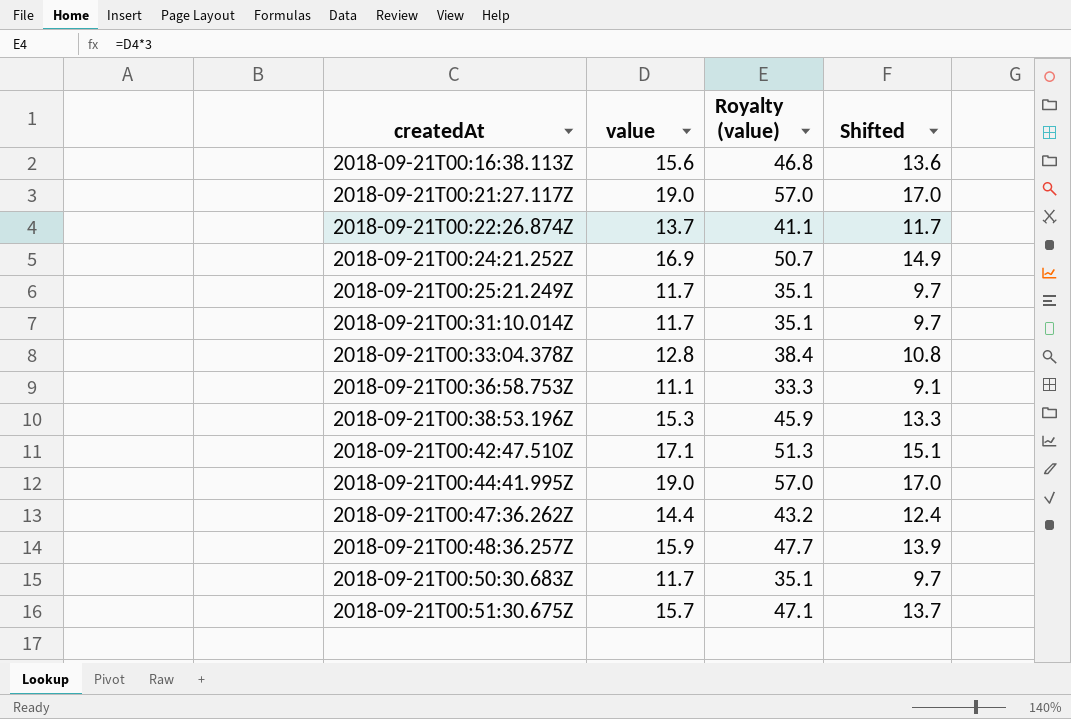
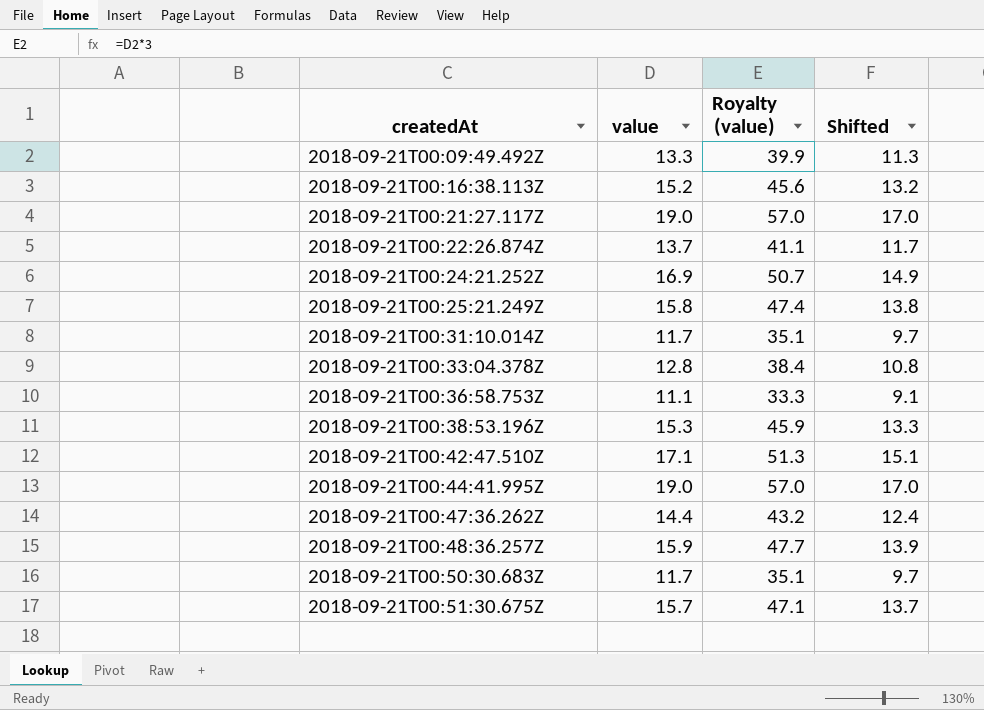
row 2018-09-21T00:09:49.492Z: none -> 13.3 | 39.9 | 11.3
2018-09-21T00:16:38.113Z | value: 15.6 -> 15.2
2018-09-21T00:16:38.113Z | Royalty (value): 46.8 -> 45.6
2018-09-21T00:16:38.113Z | Shifted: 13.6 -> 13.2
2018-09-21T00:25:21.249Z | value: 11.7 -> 15.8
2018-09-21T00:25:21.249Z | Royalty (value): 35.1 -> 47.4
2018-09-21T00:25:21.249Z | Shifted: 9.7 -> 13.8

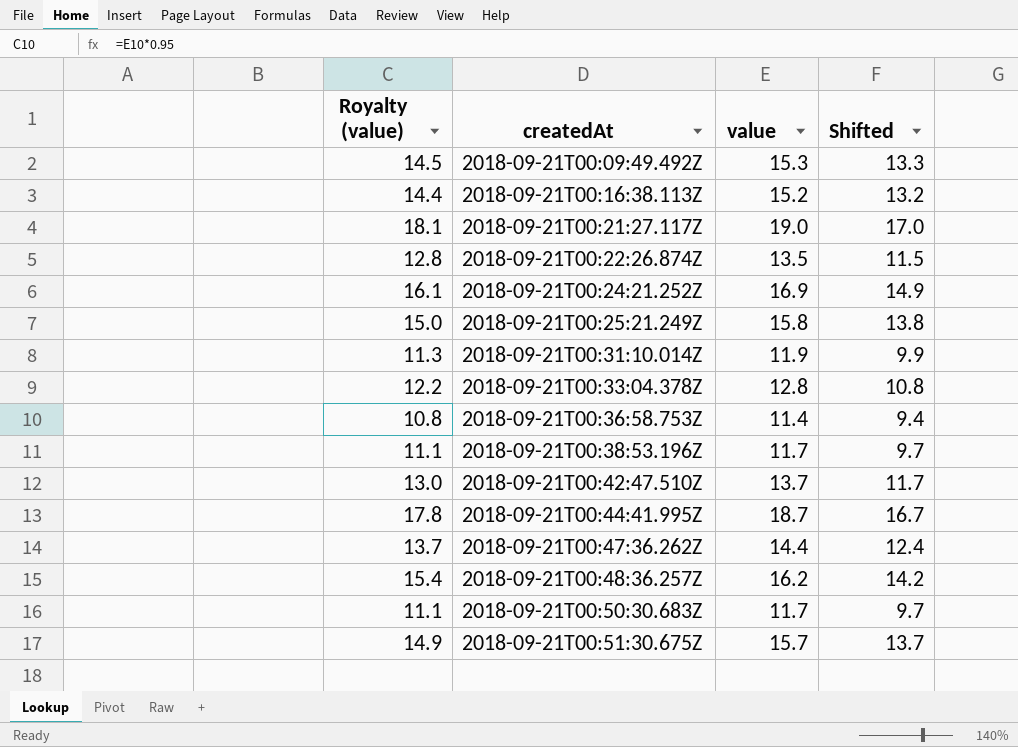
column Royalty (value) | formula: [value] * 3 -> [value] * 0.95
column Royalty (value) | position: 3 -> 1
2018-09-21T00:09:49.492Z | value: 13.3 -> 15.3
2018-09-21T00:09:49.492Z | Shifted: 11.3 -> 13.3
2018-09-21T00:22:26.874Z | value: 13.7 -> 13.5
2018-09-21T00:22:26.874Z | Shifted: 11.7 -> 11.5
2018-09-21T00:31:10.014Z | value: 11.7 -> 11.9
2018-09-21T00:31:10.014Z | Shifted: 9.7 -> 9.9
2018-09-21T00:36:58.753Z | value: 11.1 -> 11.4
2018-09-21T00:36:58.753Z | Shifted: 9.1 -> 9.4
2018-09-21T00:38:53.196Z | value: 15.3 -> 11.7
2018-09-21T00:38:53.196Z | Shifted: 13.3 -> 9.7
2018-09-21T00:42:47.510Z | value: 17.1 -> 13.7
2018-09-21T00:42:47.510Z | Shifted: 15.1 -> 11.7
2018-09-21T00:44:41.995Z | value: 19.0 -> 18.7
2018-09-21T00:44:41.995Z | Shifted: 17.0 -> 16.7
2018-09-21T00:48:36.257Z | value: 15.9 -> 16.2
2018-09-21T00:48:36.257Z | Shifted: 13.9 -> 14.2

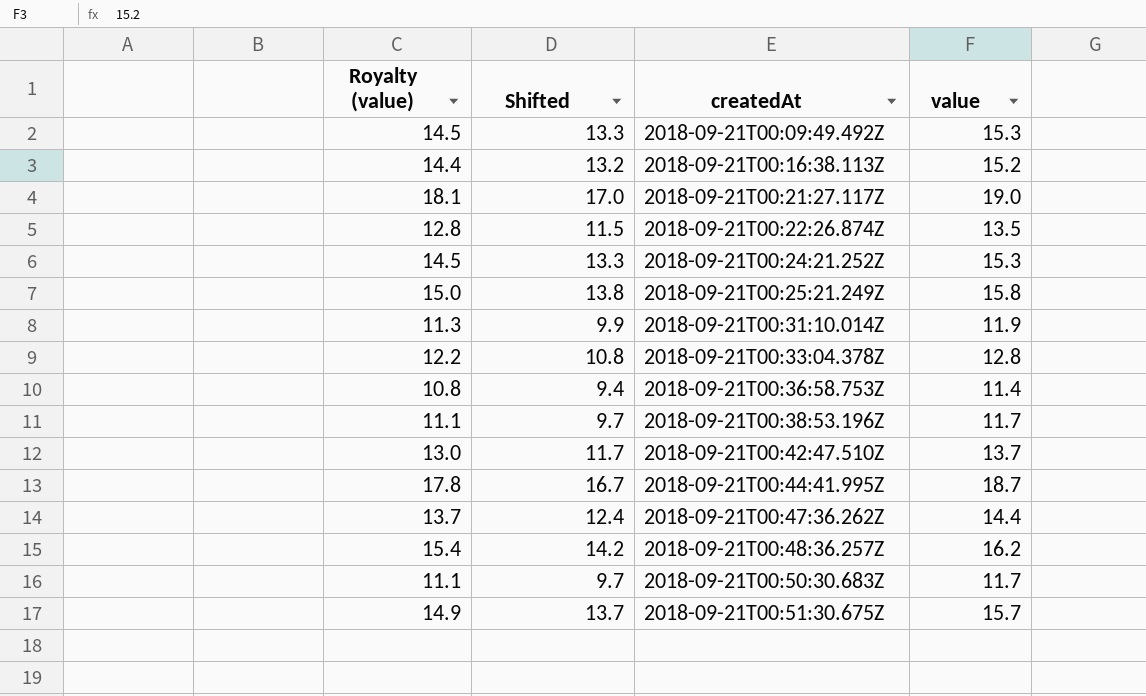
column Shifted | position: 4 -> 2
2018-09-21T00:24:21.252Z | Royalty (value): 16.1 -> 14.5
2018-09-21T00:24:21.252Z | Shifted: 14.9 -> 13.3
2018-09-21T00:24:21.252Z | value: 16.9 -> 15.3

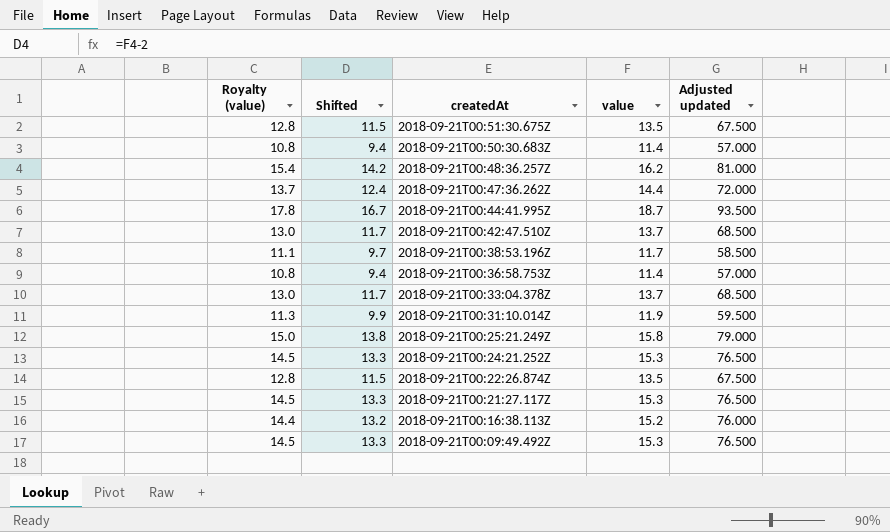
row order: createdAt ascending -> createdAt descending
column Adjusted updated | formula: none -> [value] * 5
2018-09-21T00:51:30.675Z | Royalty (value): 14.9 -> 12.8
2018-09-21T00:51:30.675Z | Shifted: 13.7 -> 11.5
2018-09-21T00:51:30.675Z | value: 15.7 -> 13.5
2018-09-21T00:50:30.683Z | Royalty (value): 11.1 -> 10.8
2018-09-21T00:50:30.683Z | Shifted: 9.7 -> 9.4
2018-09-21T00:50:30.683Z | value: 11.7 -> 11.4
2018-09-21T00:33:04.378Z | Royalty (value): 12.2 -> 13.0
2018-09-21T00:33:04.378Z | Shifted: 10.8 -> 11.7
2018-09-21T00:33:04.378Z | value: 12.8 -> 13.7
2018-09-21T00:21:27.117Z | Royalty (value): 18.1 -> 14.5
2018-09-21T00:21:27.117Z | Shifted: 17.0 -> 13.3
2018-09-21T00:21:27.117Z | value: 19.0 -> 15.3

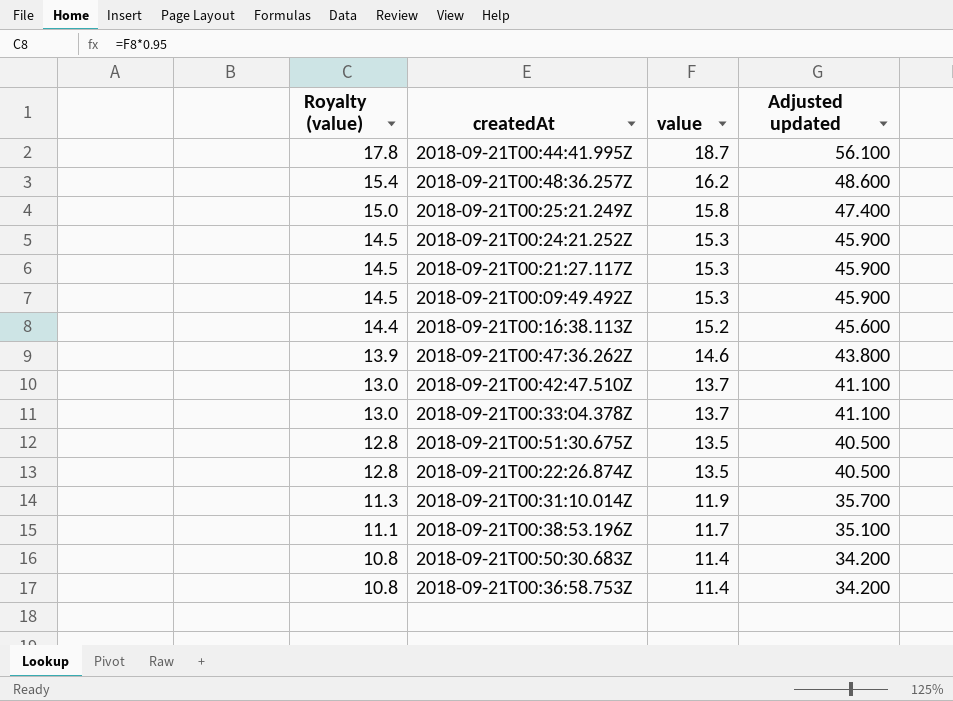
row order: createdAt descending -> Royalty (value) descending
column Shifted | formula: [value] - 2 -> none
column Adjusted updated | formula: [value] * 5 -> [value] * 3
2018-09-21T00:47:36.262Z | Royalty (value): 13.7 -> 13.9
2018-09-21T00:47:36.262Z | value: 14.4 -> 14.6

